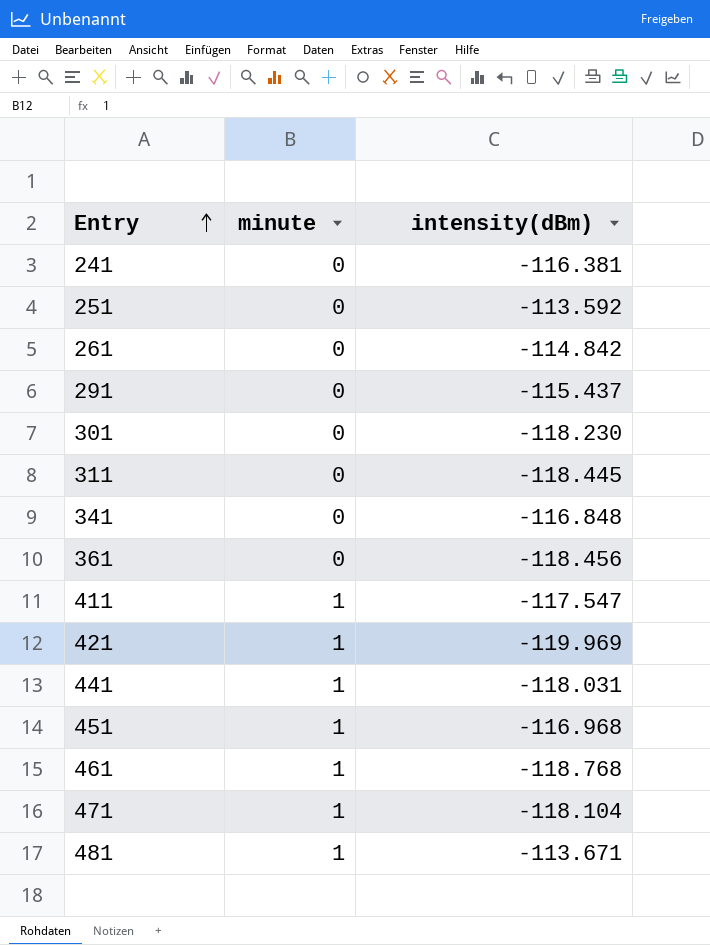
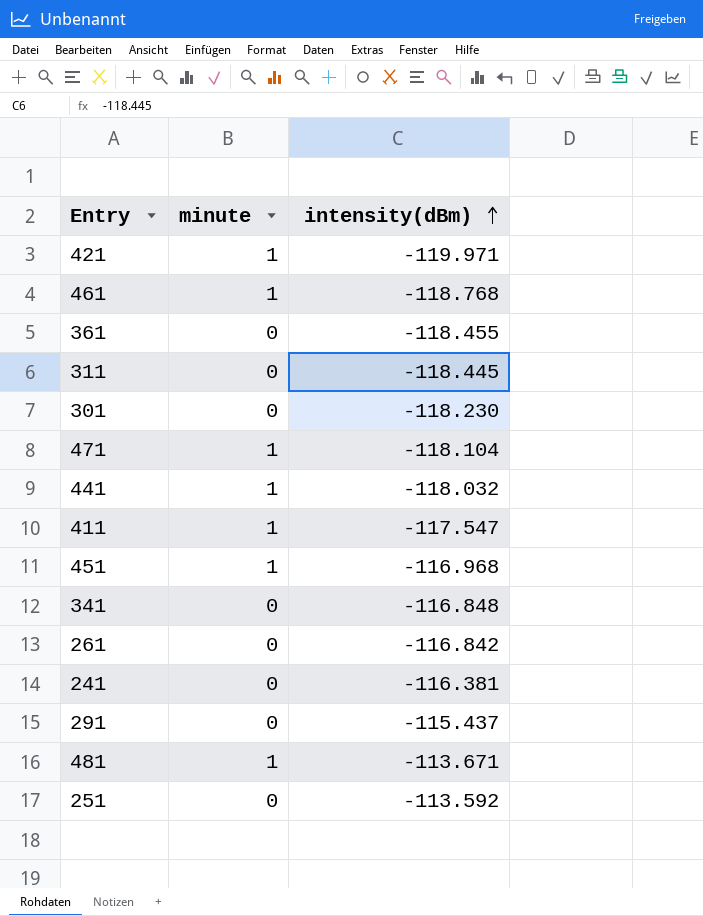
row order: Entry ascending -> intensity(dBm) ascending
421 | intensity(dBm): -119.969 -> -119.971
361 | intensity(dBm): -118.456 -> -118.455
441 | intensity(dBm): -118.031 -> -118.032
261 | intensity(dBm): -114.842 -> -116.842

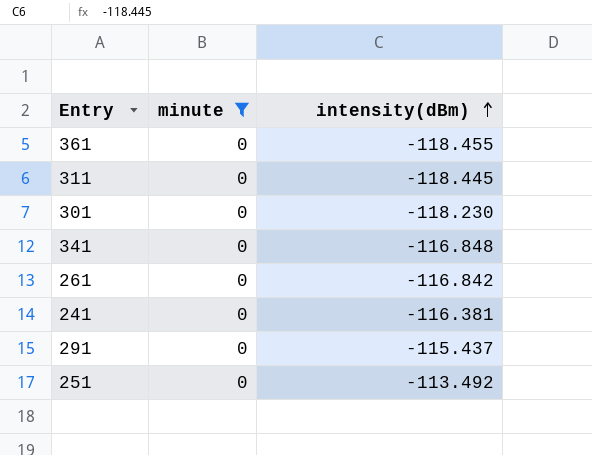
filter: none -> minute = 0
251 | intensity(dBm): -113.592 -> -113.492

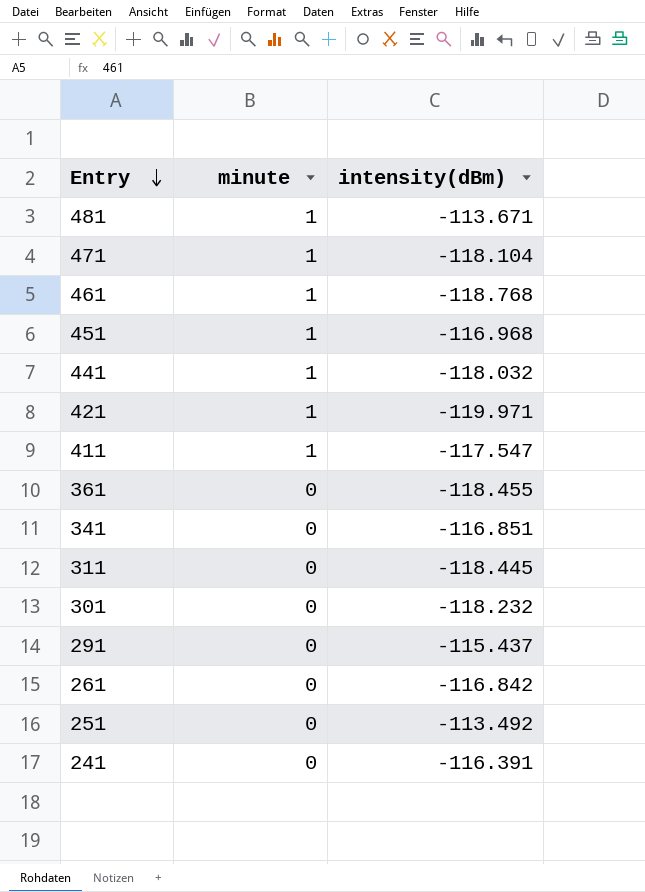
filter: minute = 0 -> none
row order: intensity(dBm) ascending -> Entry descending
341 | intensity(dBm): -116.848 -> -116.851
301 | intensity(dBm): -118.230 -> -118.232
241 | intensity(dBm): -116.381 -> -116.391

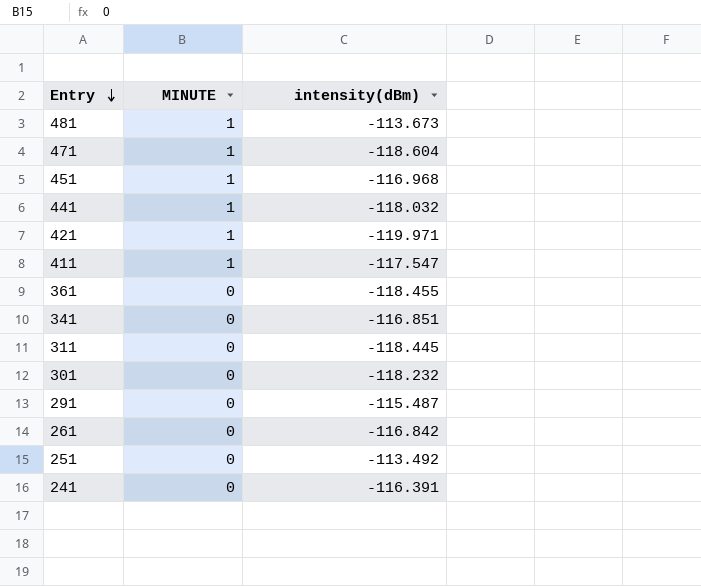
column name: minute -> MINUTE
row 461: 1 | -118.768 -> none
481 | intensity(dBm): -113.671 -> -113.673
471 | intensity(dBm): -118.104 -> -118.604
291 | intensity(dBm): -115.437 -> -115.487

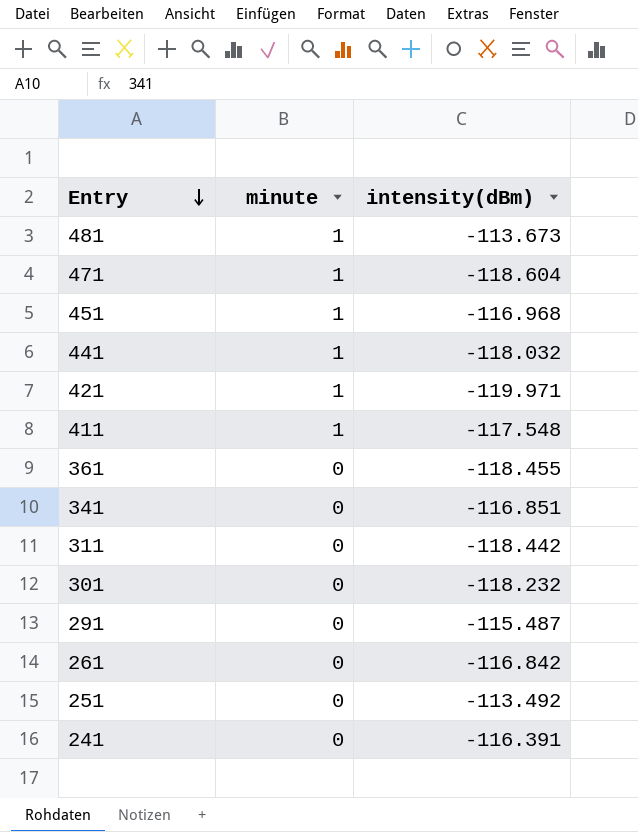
column name: MINUTE -> minute
411 | intensity(dBm): -117.547 -> -117.548
311 | intensity(dBm): -118.445 -> -118.442

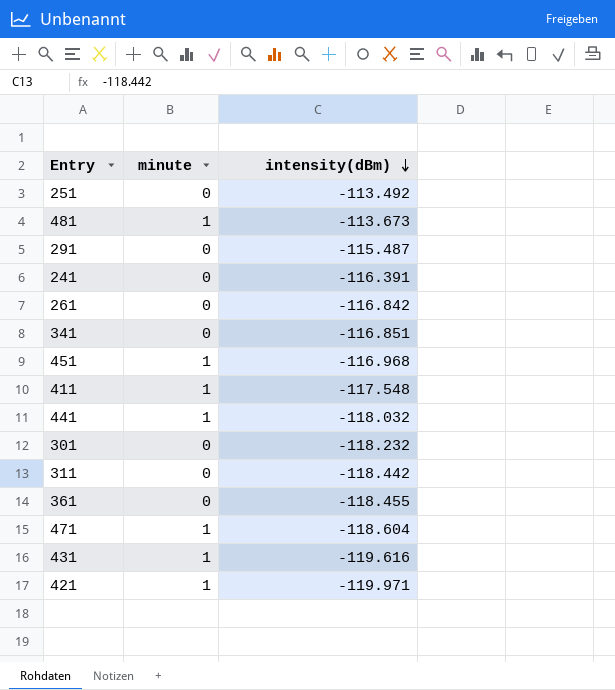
row order: Entry descending -> intensity(dBm) descending
row 431: none -> 1 | -119.616

